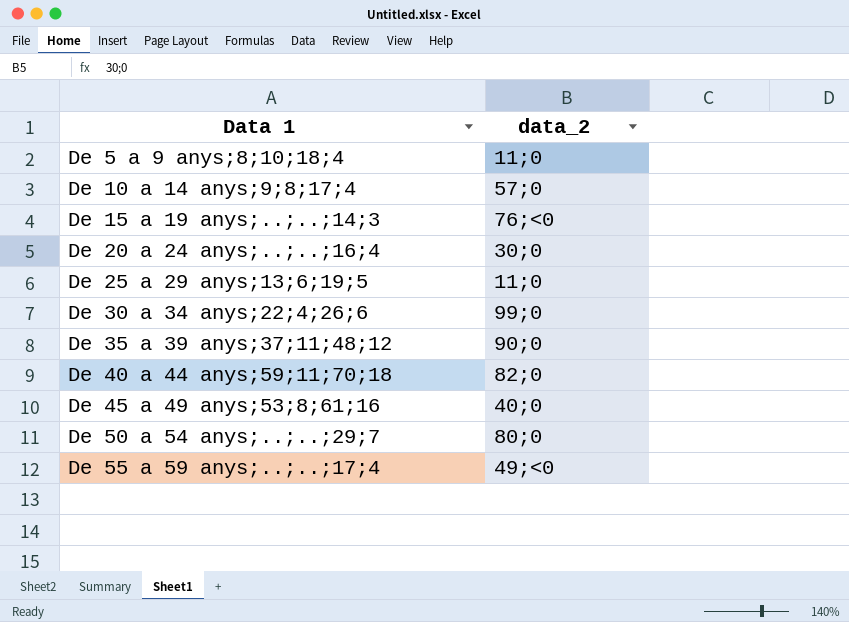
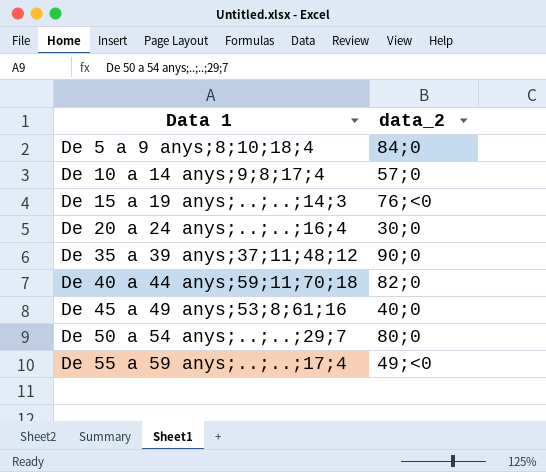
row De 25 a 29 anys;13;6;19;5: 11;0 -> none
row De 30 a 34 anys;22;4;26;6: 99;0 -> none
De 5 a 9 anys;8;10;18;4 | data_2: 11;0 -> 84;0

